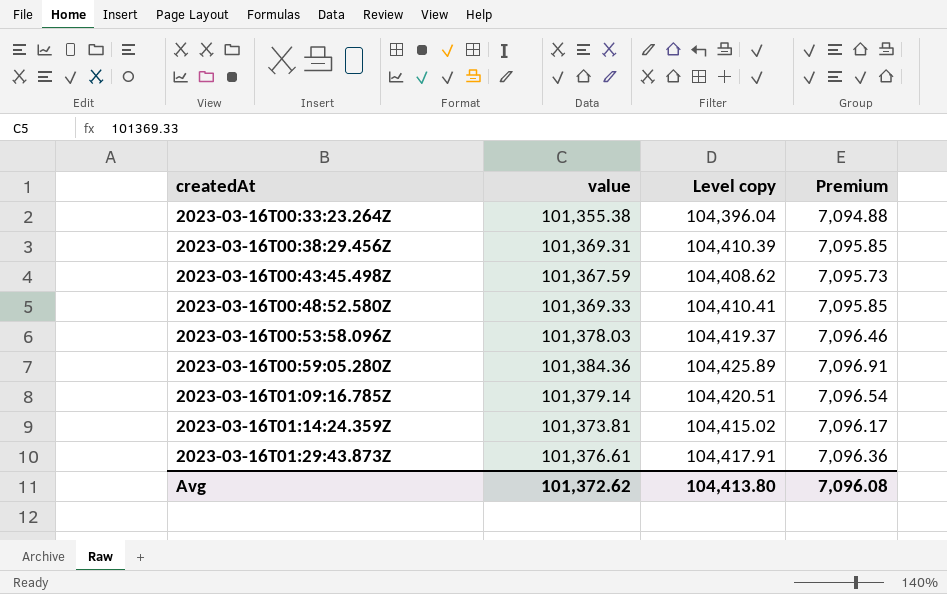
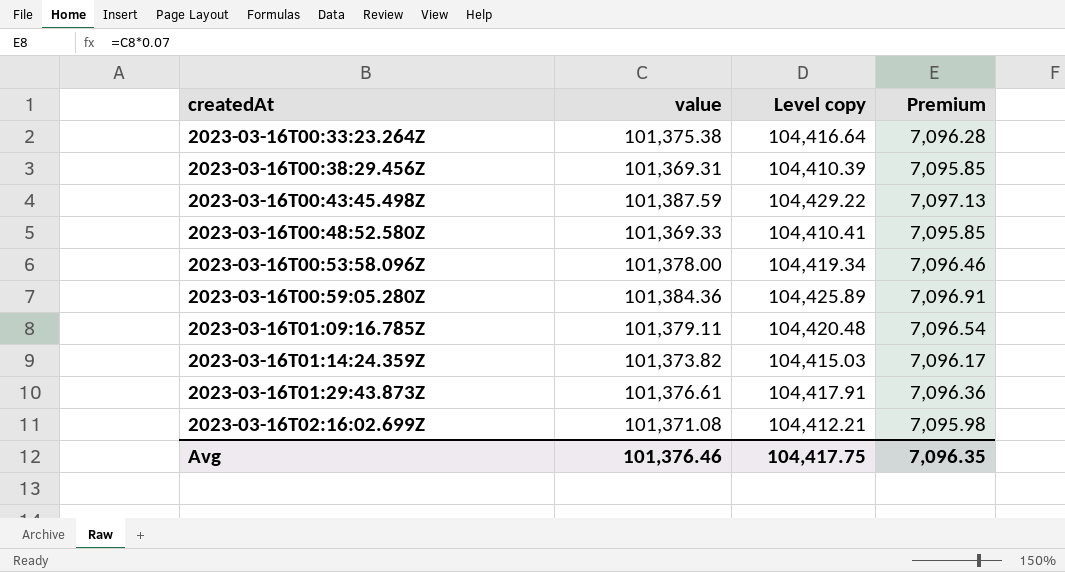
2023-03-16T00:33:23.264Z | value: 101,355.38 -> 101,375.38
2023-03-16T00:33:23.264Z | Level copy: 104,396.04 -> 104,416.64
2023-03-16T00:33:23.264Z | Premium: 7,094.88 -> 7,096.28
2023-03-16T00:43:45.498Z | value: 101,367.59 -> 101,387.59
2023-03-16T00:43:45.498Z | Level copy: 104,408.62 -> 104,429.22
2023-03-16T00:43:45.498Z | Premium: 7,095.73 -> 7,097.13
2023-03-16T00:53:58.096Z | value: 101,378.03 -> 101,378.00
2023-03-16T00:53:58.096Z | Level copy: 104,419.37 -> 104,419.34
2023-03-16T01:09:16.785Z | value: 101,379.14 -> 101,379.11
2023-03-16T01:09:16.785Z | Level copy: 104,420.51 -> 104,420.48
2023-03-16T01:14:24.359Z | value: 101,373.81 -> 101,373.82
2023-03-16T01:14:24.359Z | Level copy: 104,415.02 -> 104,415.03
row 2023-03-16T02:16:02.699Z: none -> 101,371.08 | 104,412.21 | 7,095.98
Avg | value: 101,372.62 -> 101,376.46
Avg | Level copy: 104,413.80 -> 104,417.75
Avg | Premium: 7,096.08 -> 7,096.35

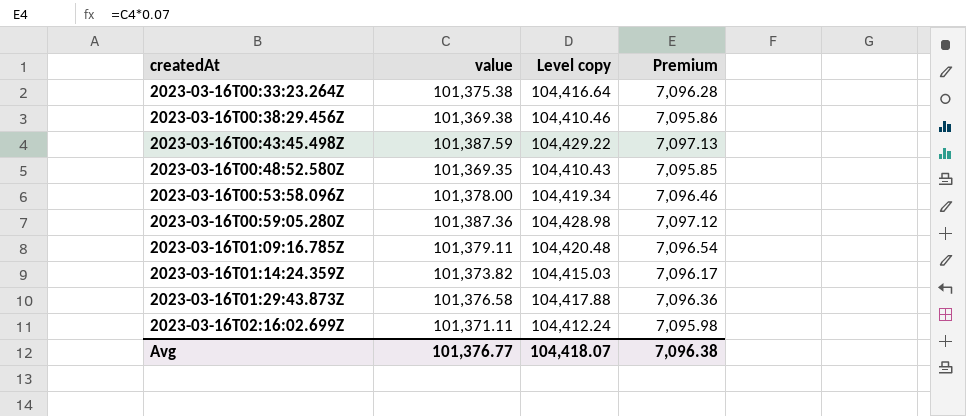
2023-03-16T00:38:29.456Z | value: 101,369.31 -> 101,369.38
2023-03-16T00:38:29.456Z | Level copy: 104,410.39 -> 104,410.46
2023-03-16T00:38:29.456Z | Premium: 7,095.85 -> 7,095.86
2023-03-16T00:48:52.580Z | value: 101,369.33 -> 101,369.35
2023-03-16T00:48:52.580Z | Level copy: 104,410.41 -> 104,410.43
2023-03-16T00:59:05.280Z | value: 101,384.36 -> 101,387.36
2023-03-16T00:59:05.280Z | Level copy: 104,425.89 -> 104,428.98
2023-03-16T00:59:05.280Z | Premium: 7,096.91 -> 7,097.12
2023-03-16T01:29:43.873Z | value: 101,376.61 -> 101,376.58
2023-03-16T01:29:43.873Z | Level copy: 104,417.91 -> 104,417.88
2023-03-16T02:16:02.699Z | value: 101,371.08 -> 101,371.11
2023-03-16T02:16:02.699Z | Level copy: 104,412.21 -> 104,412.24
Avg | value: 101,376.46 -> 101,376.77
Avg | Level copy: 104,417.75 -> 104,418.07
Avg | Premium: 7,096.35 -> 7,096.38

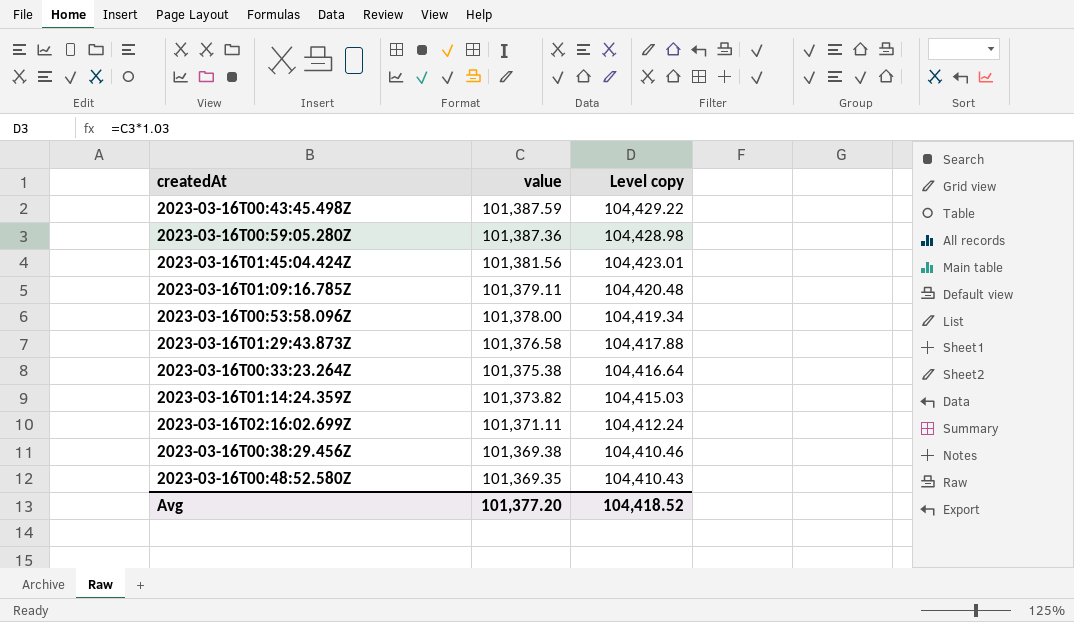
row order: createdAt ascending -> value descending
column Premium | formula: [value] * 0.07 -> none
row 2023-03-16T01:45:04.424Z: none -> 101,381.56 | 104,423.01
Avg | value: 101,376.77 -> 101,377.20
Avg | Level copy: 104,418.07 -> 104,418.52

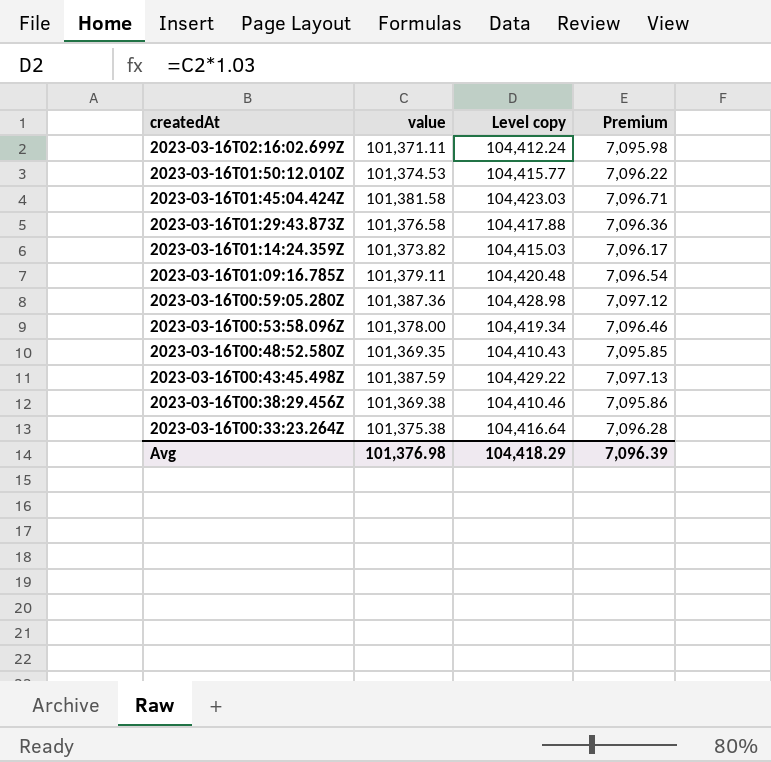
row order: value descending -> createdAt descending
column Premium | formula: none -> [value] * 0.07
row 2023-03-16T01:50:12.010Z: none -> 101,374.53 | 104,415.77 | 7,096.22
2023-03-16T01:45:04.424Z | value: 101,381.56 -> 101,381.58
2023-03-16T01:45:04.424Z | Level copy: 104,423.01 -> 104,423.03
Avg | value: 101,377.20 -> 101,376.98
Avg | Level copy: 104,418.52 -> 104,418.29

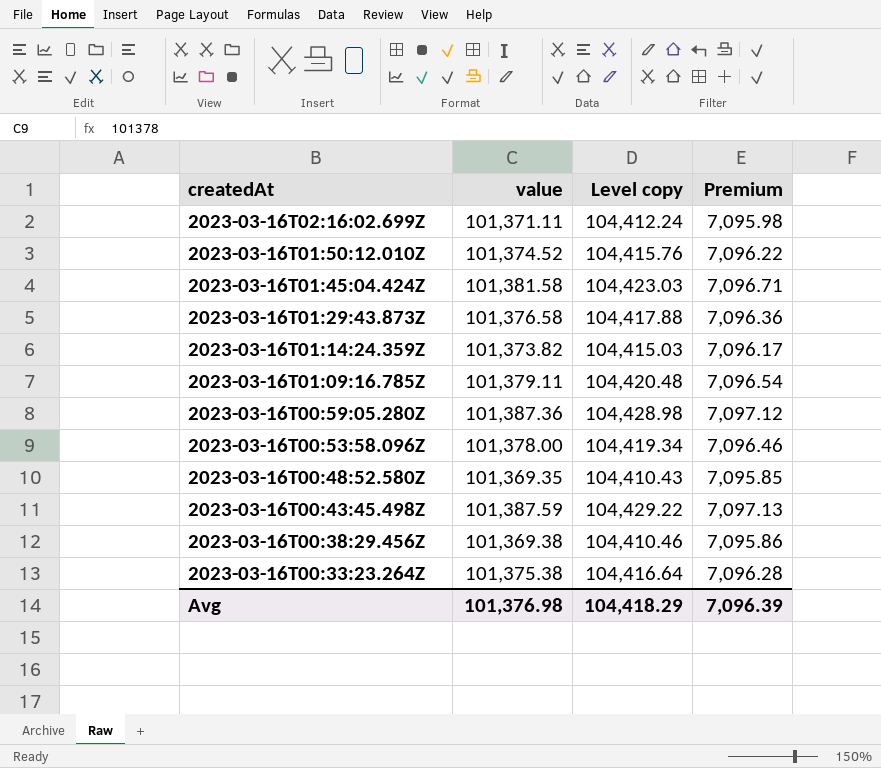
2023-03-16T01:50:12.010Z | value: 101,374.53 -> 101,374.52
2023-03-16T01:50:12.010Z | Level copy: 104,415.77 -> 104,415.76

